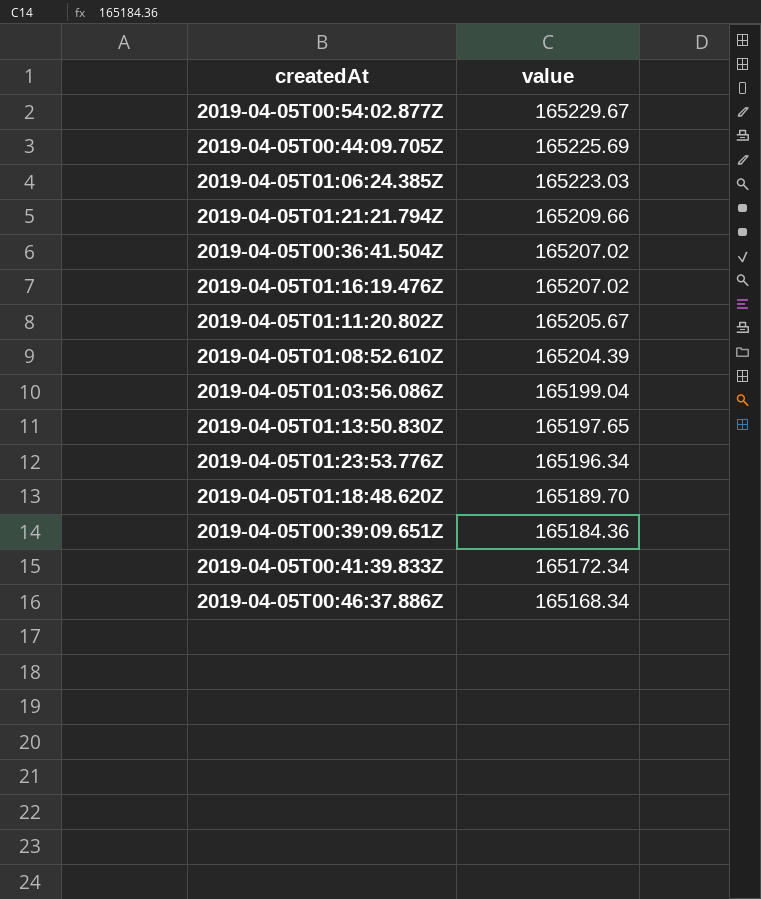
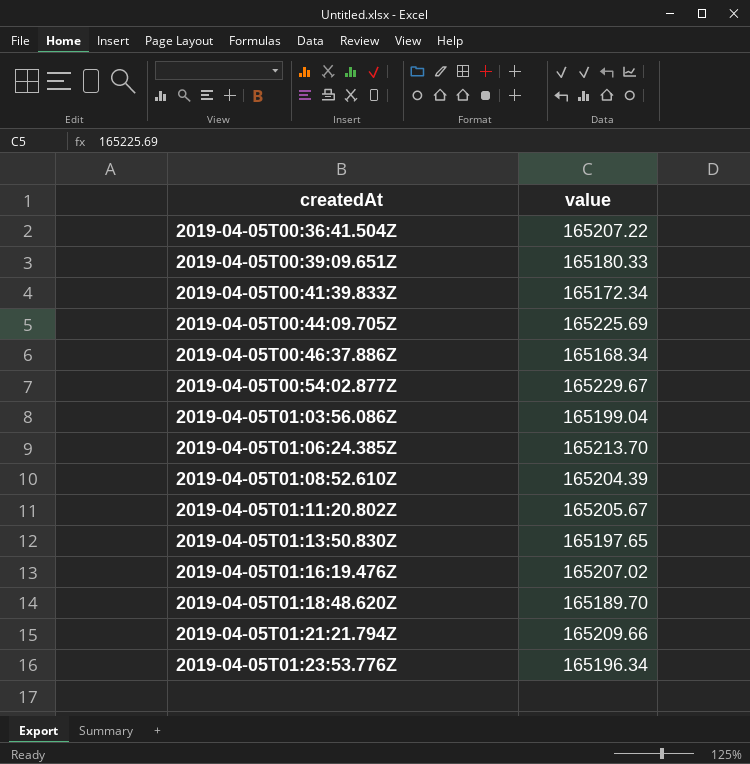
row order: value descending -> createdAt ascending
2019-04-05T00:36:41.504Z | value: 165207.02 -> 165207.22
2019-04-05T00:39:09.651Z | value: 165184.36 -> 165180.33
2019-04-05T01:06:24.385Z | value: 165223.03 -> 165213.70

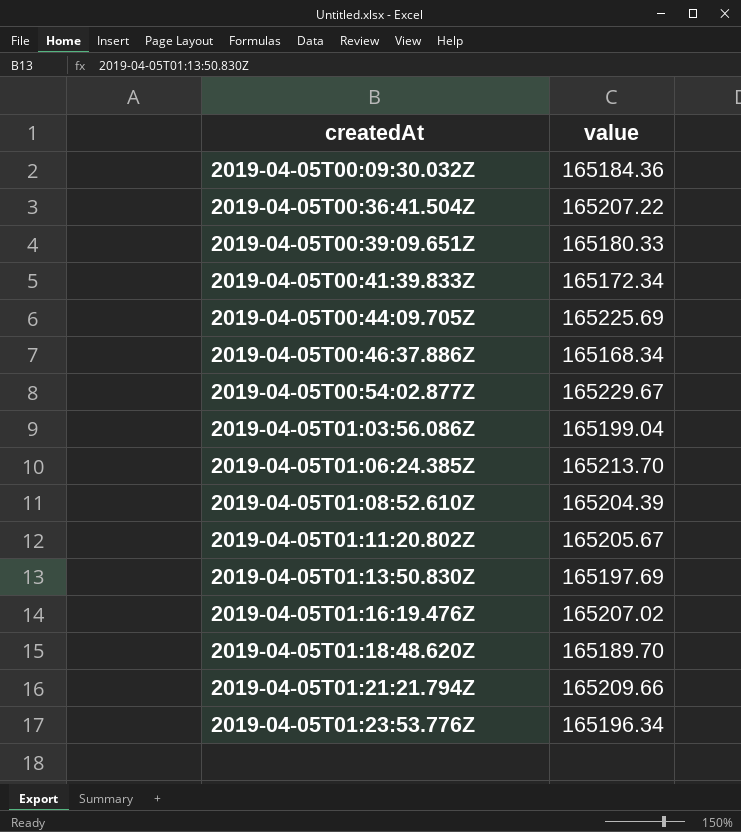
row 2019-04-05T00:09:30.032Z: none -> 165184.36
2019-04-05T01:13:50.830Z | value: 165197.65 -> 165197.69

